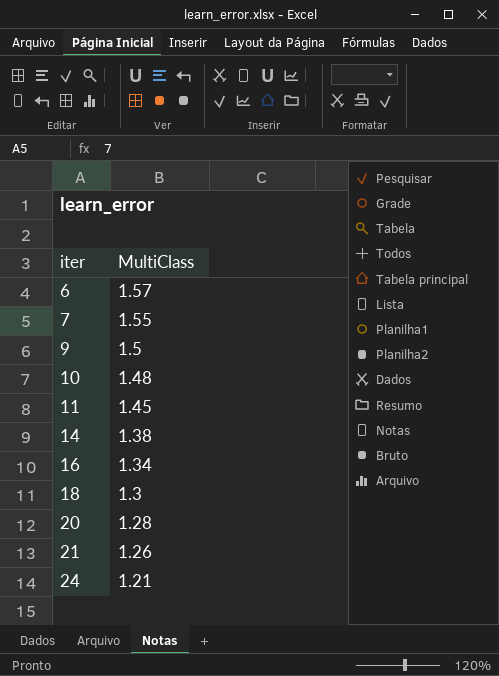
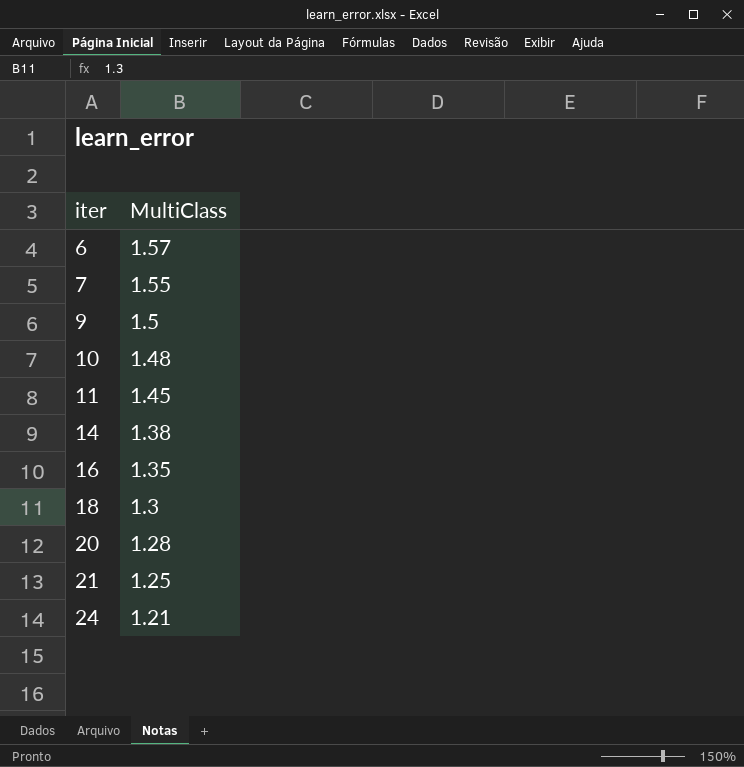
16 | MultiClass: 1.34 -> 1.35
21 | MultiClass: 1.26 -> 1.25

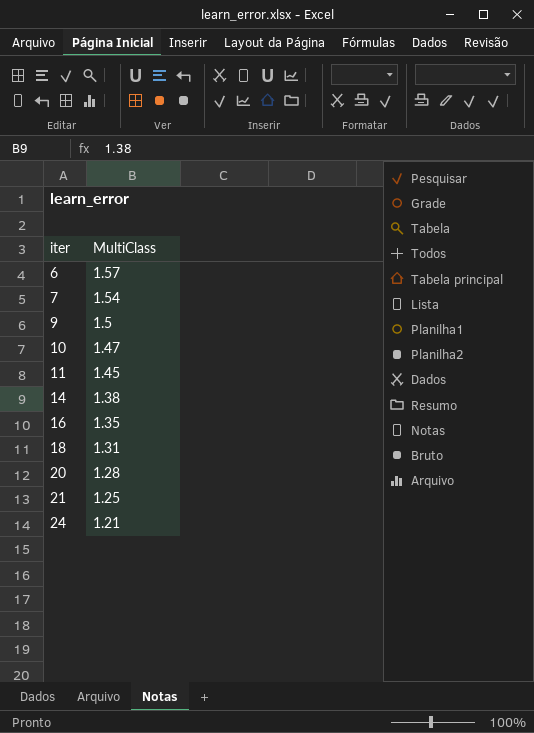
7 | MultiClass: 1.55 -> 1.54
10 | MultiClass: 1.48 -> 1.47
18 | MultiClass: 1.3 -> 1.31

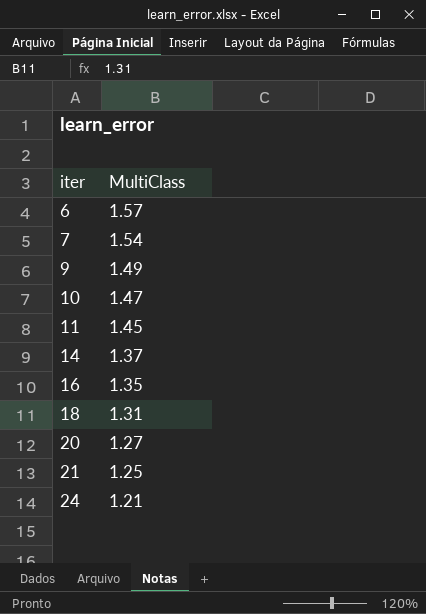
9 | MultiClass: 1.5 -> 1.49
14 | MultiClass: 1.38 -> 1.37
20 | MultiClass: 1.28 -> 1.27

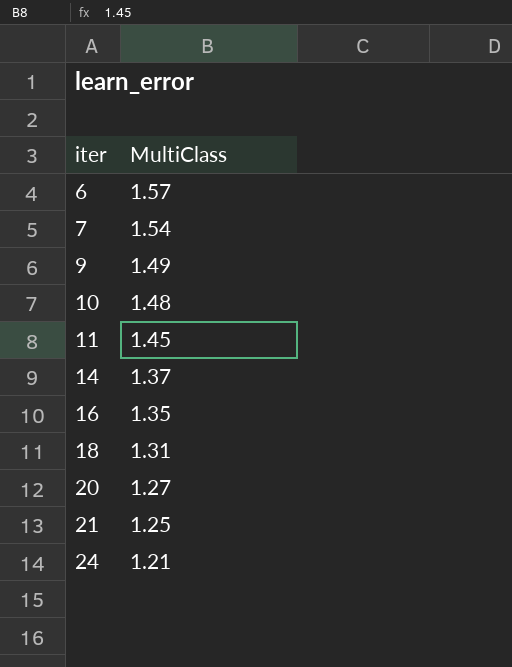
10 | MultiClass: 1.47 -> 1.48

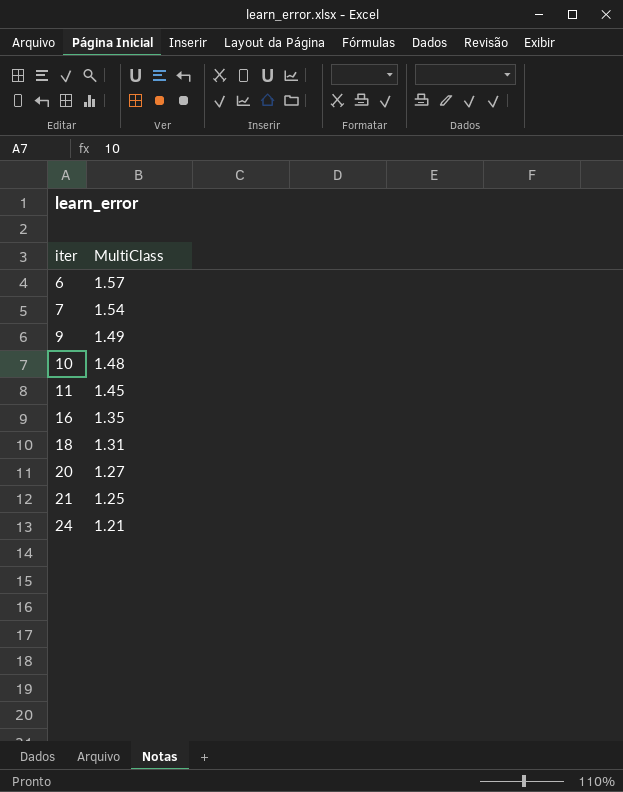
row 14: 1.37 -> none

